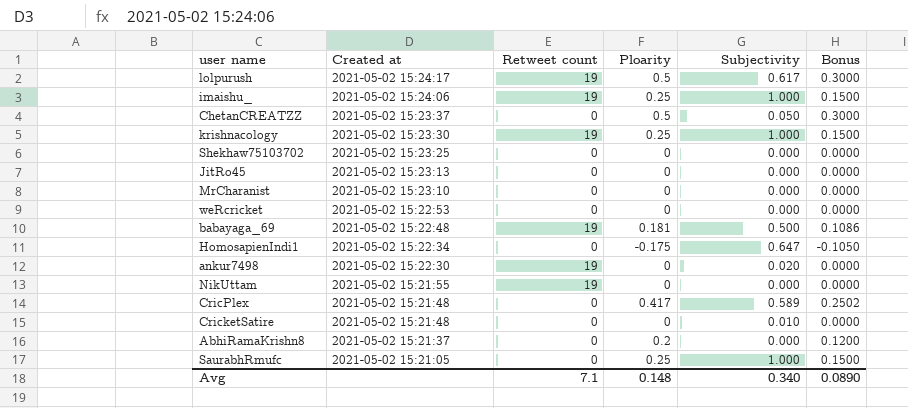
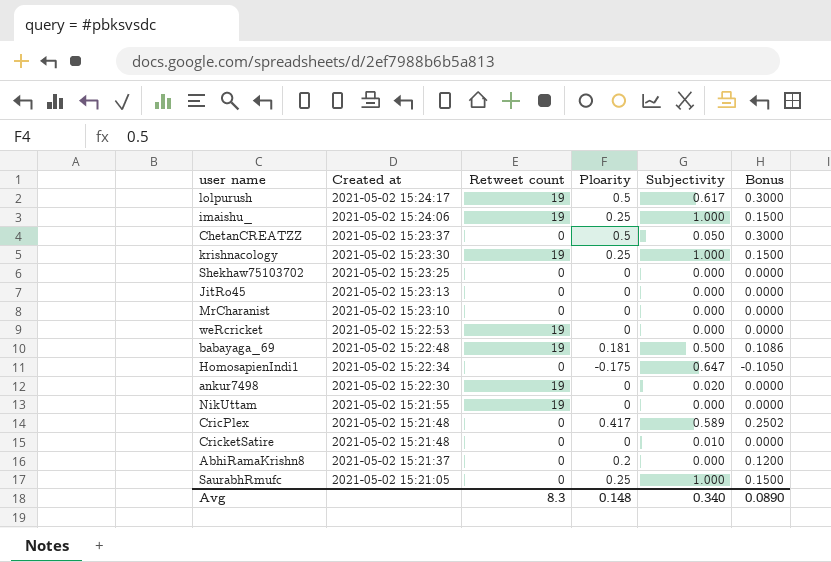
weRcricket | Retweet count: 0 -> 19
Avg | Retweet count: 7.1 -> 8.3

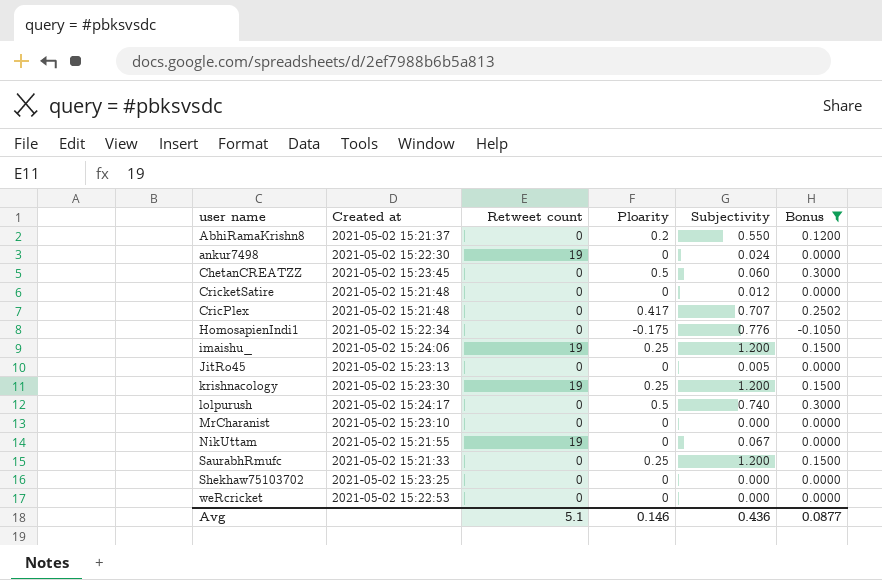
filter: none -> Bonus != 0.1086
row order: Created at descending -> user name ascending
AbhiRamaKrishn8 | Subjectivity: 0.000 -> 0.550
ankur7498 | Subjectivity: 0.020 -> 0.024
ChetanCREATZZ | Created at: 2021-05-02 15:23:37 -> 2021-05-02 15:23:45
ChetanCREATZZ | Subjectivity: 0.050 -> 0.060
CricketSatire | Subjectivity: 0.010 -> 0.012
CricPlex | Subjectivity: 0.589 -> 0.707
HomosapienIndi1 | Subjectivity: 0.647 -> 0.776
imaishu_ | Subjectivity: 1.000 -> 1.200
JitRo45 | Subjectivity: 0.000 -> 0.005
krishnacology | Subjectivity: 1.000 -> 1.200
lolpurush | Retweet count: 19 -> 0
lolpurush | Subjectivity: 0.617 -> 0.740
NikUttam | Subjectivity: 0.000 -> 0.067
SaurabhRmufc | Created at: 2021-05-02 15:21:05 -> 2021-05-02 15:21:33
SaurabhRmufc | Subjectivity: 1.000 -> 1.200
weRcricket | Retweet count: 19 -> 0
Avg | Retweet count: 8.3 -> 5.1
Avg | Ploarity: 0.148 -> 0.146
Avg | Subjectivity: 0.340 -> 0.436
Avg | Bonus: 0.0890 -> 0.0877

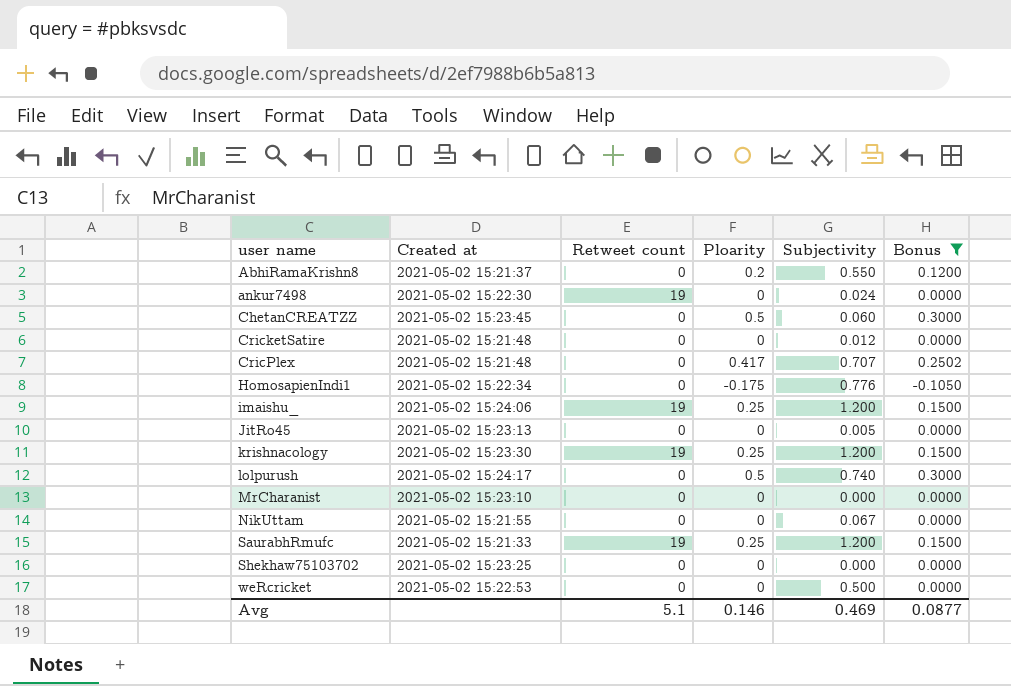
NikUttam | Retweet count: 19 -> 0
SaurabhRmufc | Retweet count: 0 -> 19
weRcricket | Subjectivity: 0.000 -> 0.500
Avg | Subjectivity: 0.436 -> 0.469

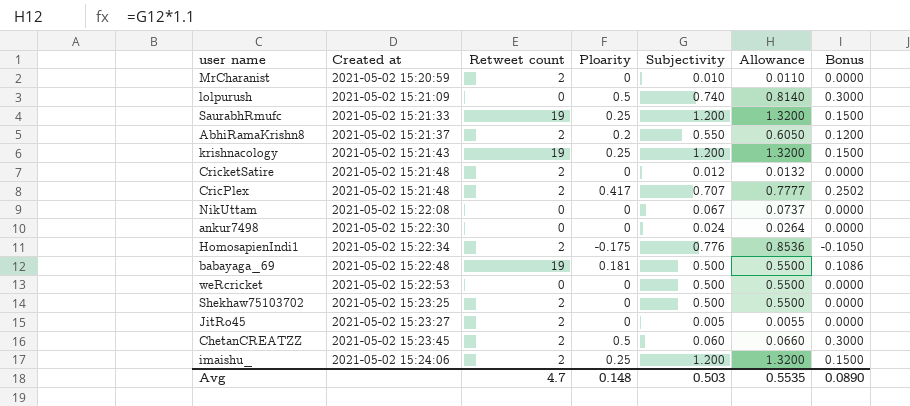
filter: Bonus != 0.1086 -> none
row order: user name ascending -> Created at ascending
column Allowance | formula: none -> [Subjectivity] * 1.1
MrCharanist | Created at: 2021-05-02 15:23:10 -> 2021-05-02 15:20:59
MrCharanist | Retweet count: 0 -> 2
MrCharanist | Subjectivity: 0.000 -> 0.010
lolpurush | Created at: 2021-05-02 15:24:17 -> 2021-05-02 15:21:09
AbhiRamaKrishn8 | Retweet count: 0 -> 2
krishnacology | Created at: 2021-05-02 15:23:30 -> 2021-05-02 15:21:43
CricketSatire | Retweet count: 0 -> 2
CricPlex | Retweet count: 0 -> 2
NikUttam | Created at: 2021-05-02 15:21:55 -> 2021-05-02 15:22:08
ankur7498 | Retweet count: 19 -> 0
HomosapienIndi1 | Retweet count: 0 -> 2
Shekhaw75103702 | Retweet count: 0 -> 2
Shekhaw75103702 | Subjectivity: 0.000 -> 0.500
JitRo45 | Created at: 2021-05-02 15:23:13 -> 2021-05-02 15:23:27
JitRo45 | Retweet count: 0 -> 2
ChetanCREATZZ | Retweet count: 0 -> 2
imaishu_ | Retweet count: 19 -> 2
Avg | Retweet count: 5.1 -> 4.7
Avg | Ploarity: 0.146 -> 0.148
Avg | Subjectivity: 0.469 -> 0.503
Avg | Bonus: 0.0877 -> 0.0890

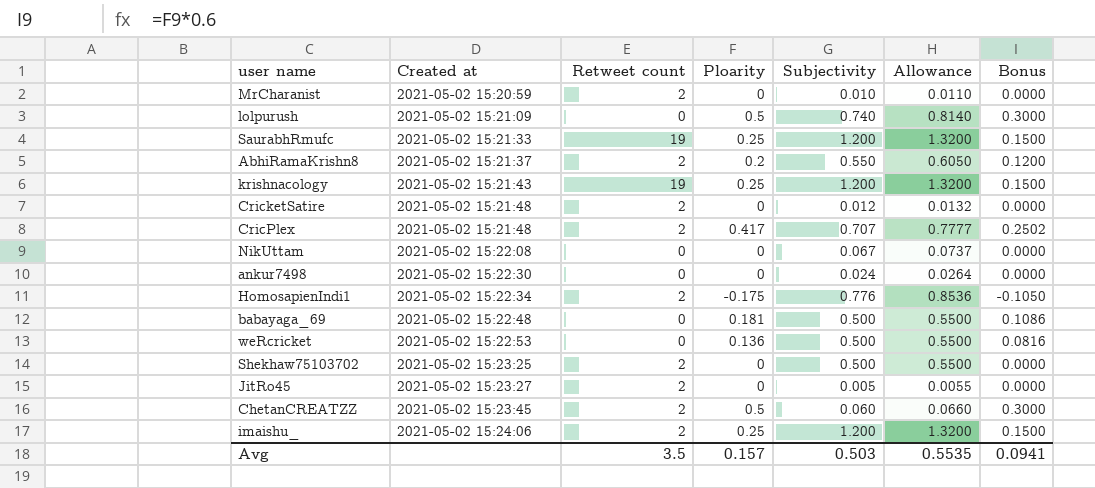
babayaga_69 | Retweet count: 19 -> 0
weRcricket | Ploarity: 0 -> 0.136
weRcricket | Bonus: 0.0000 -> 0.0816
Avg | Retweet count: 4.7 -> 3.5
Avg | Ploarity: 0.148 -> 0.157
Avg | Bonus: 0.0890 -> 0.0941

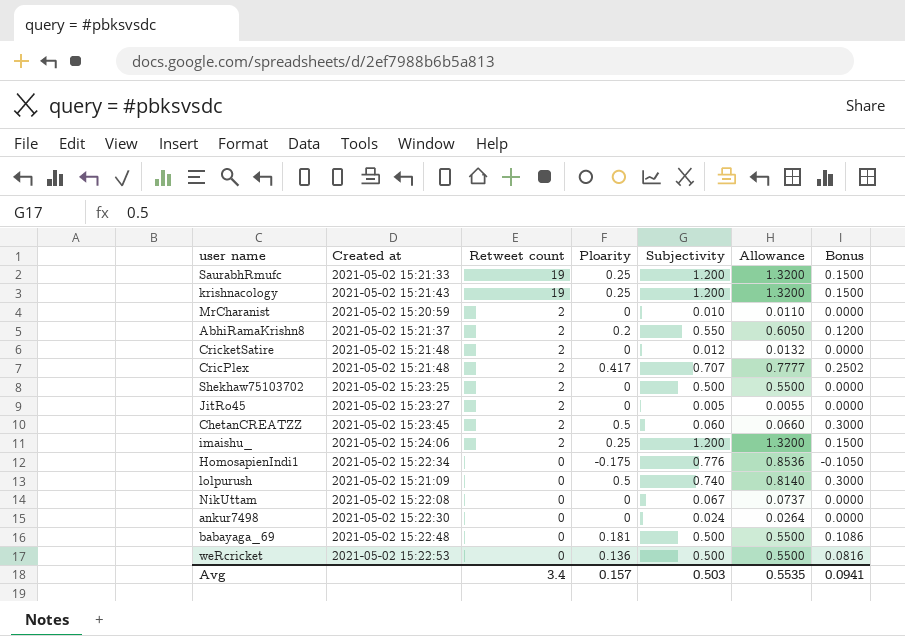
row order: Created at ascending -> Retweet count descending
HomosapienIndi1 | Retweet count: 2 -> 0
Avg | Retweet count: 3.5 -> 3.4

